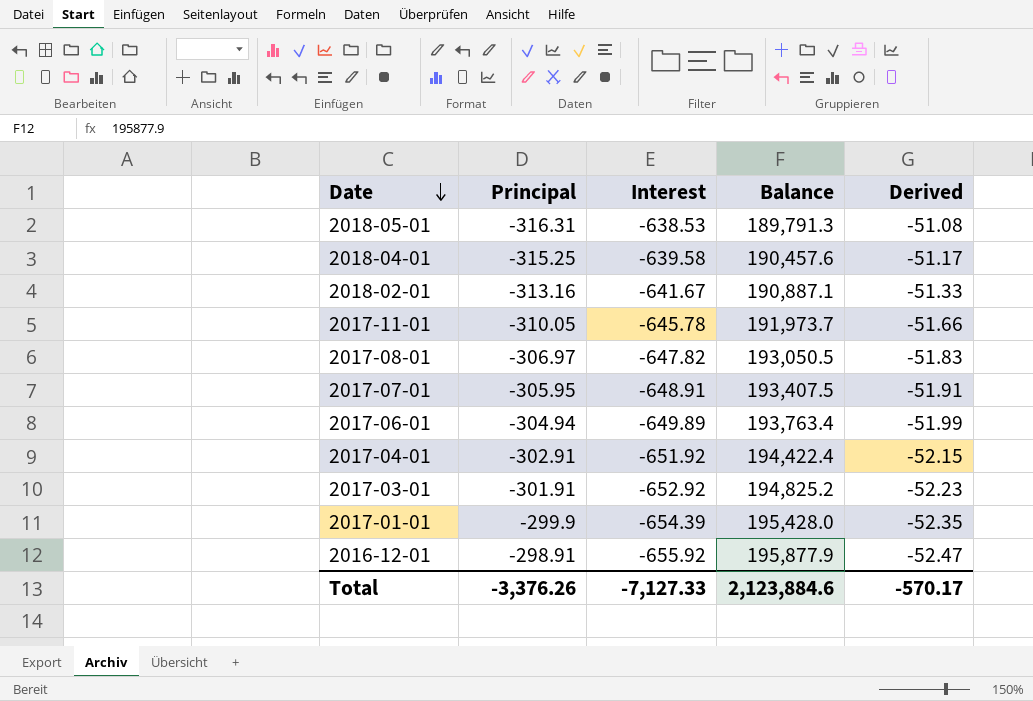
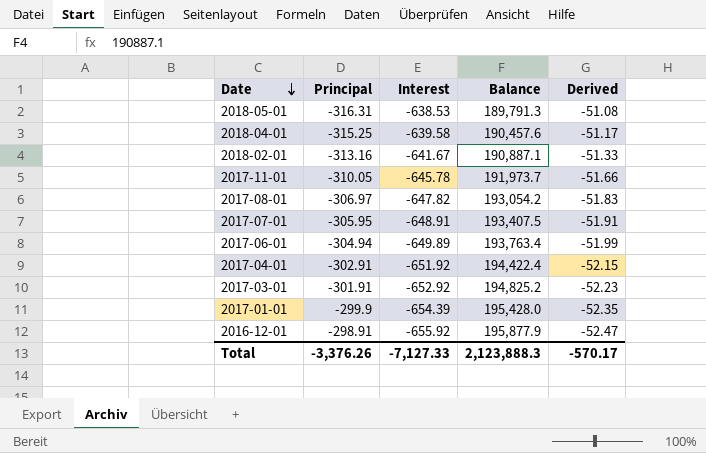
2017-08-01 | Balance: 193,050.5 -> 193,054.2
Total | Balance: 2,123,884.6 -> 2,123,888.3

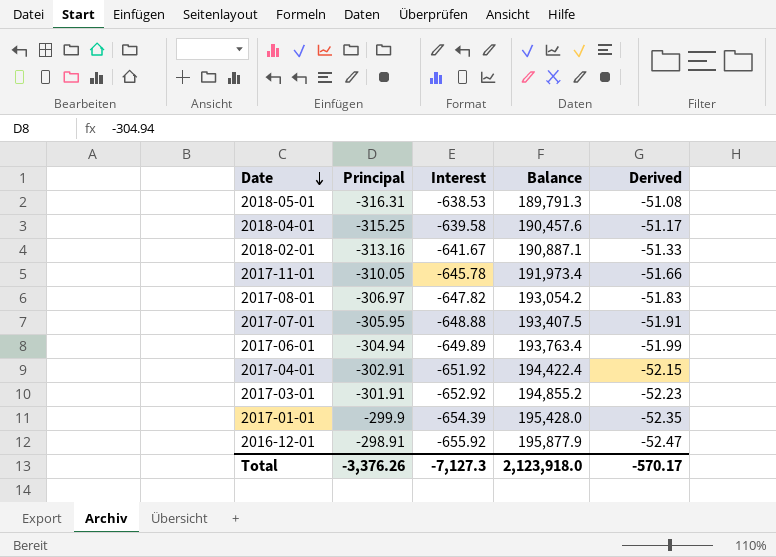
2017-11-01 | Balance: 191,973.7 -> 191,973.4
2017-07-01 | Interest: -648.91 -> -648.88
2017-03-01 | Balance: 194,825.2 -> 194,855.2
Total | Interest: -7,127.33 -> -7,127.3
Total | Balance: 2,123,888.3 -> 2,123,918.0

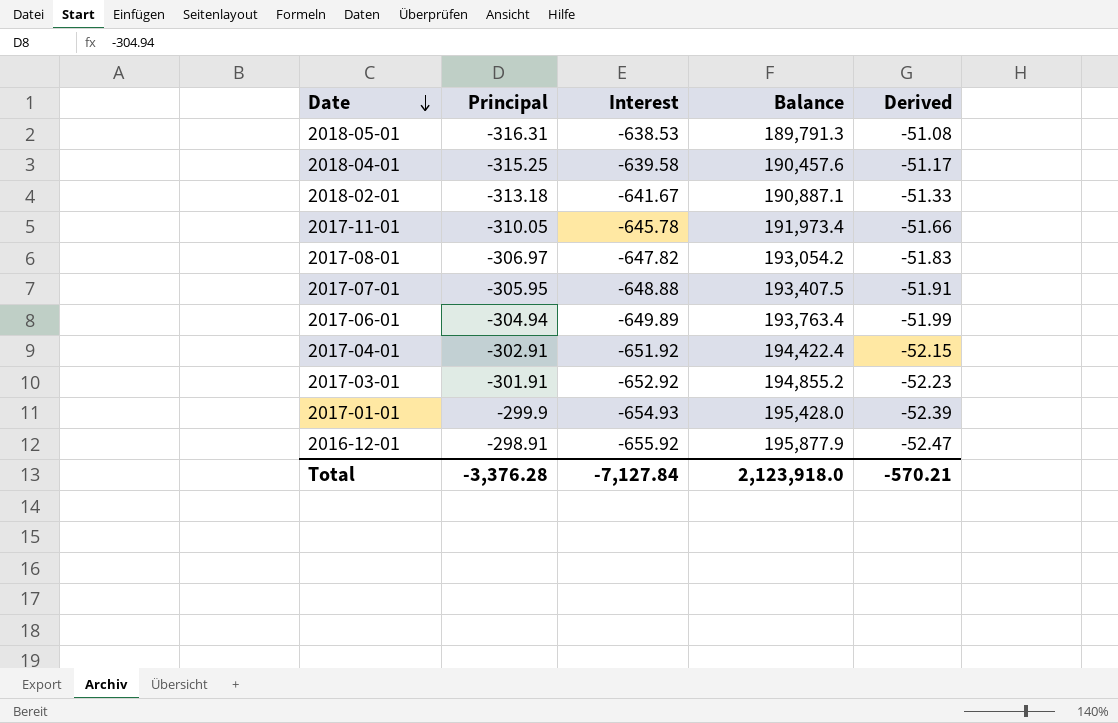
2018-02-01 | Principal: -313.16 -> -313.18
2017-01-01 | Interest: -654.39 -> -654.93
2017-01-01 | Derived: -52.35 -> -52.39
Total | Principal: -3,376.26 -> -3,376.28
Total | Interest: -7,127.3 -> -7,127.84
Total | Derived: -570.17 -> -570.21

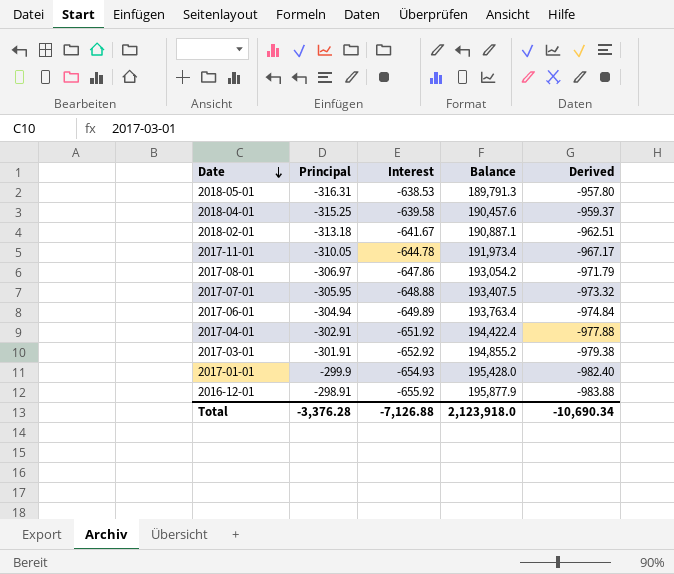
column Derived | formula: [Interest] * 0.08 -> [Interest] * 1.5
2017-11-01 | Interest: -645.78 -> -644.78
2017-08-01 | Interest: -647.82 -> -647.86
Total | Interest: -7,127.84 -> -7,126.88
Total | Derived: -570.21 -> -10,690.34

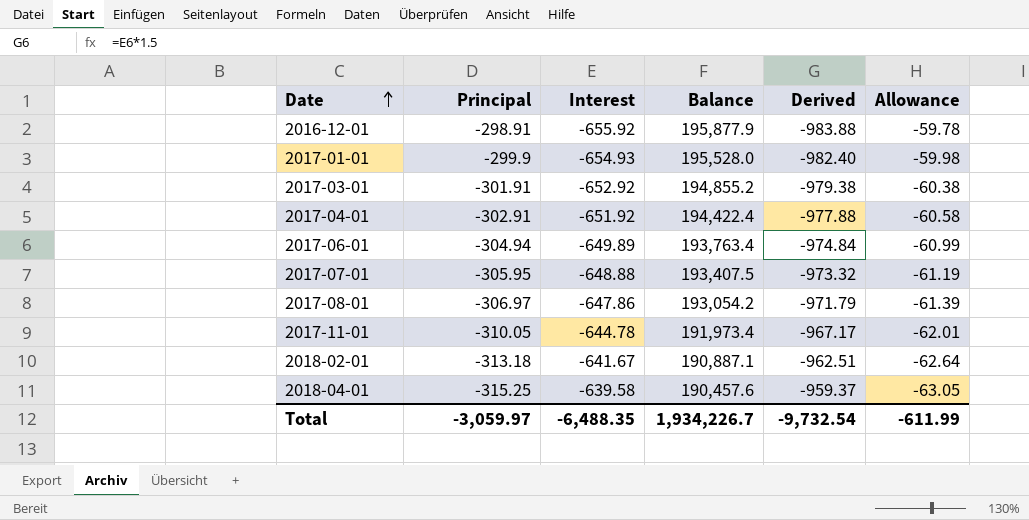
row order: Date descending -> Date ascending
column Allowance | formula: none -> [Principal] * 0.2
row 2018-05-01: -316.31 | -638.53 | 189,791.3 | -957.80 -> none
2017-01-01 | Balance: 195,428.0 -> 195,528.0
Total | Principal: -3,376.28 -> -3,059.97
Total | Interest: -7,126.88 -> -6,488.35
Total | Balance: 2,123,918.0 -> 1,934,226.7
Total | Derived: -10,690.34 -> -9,732.54

